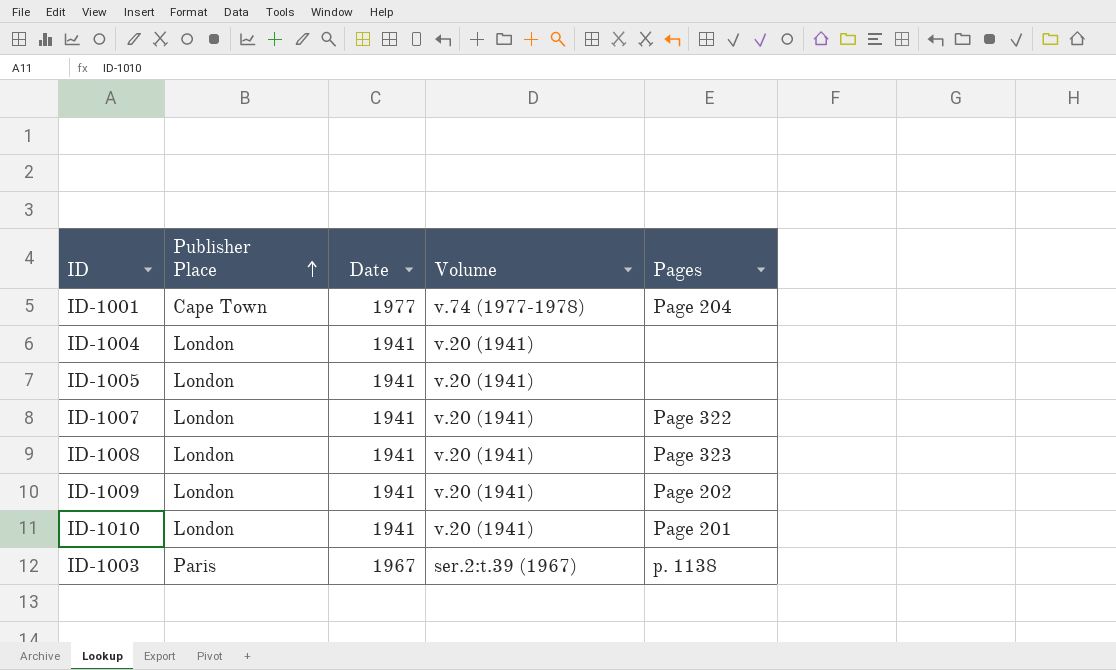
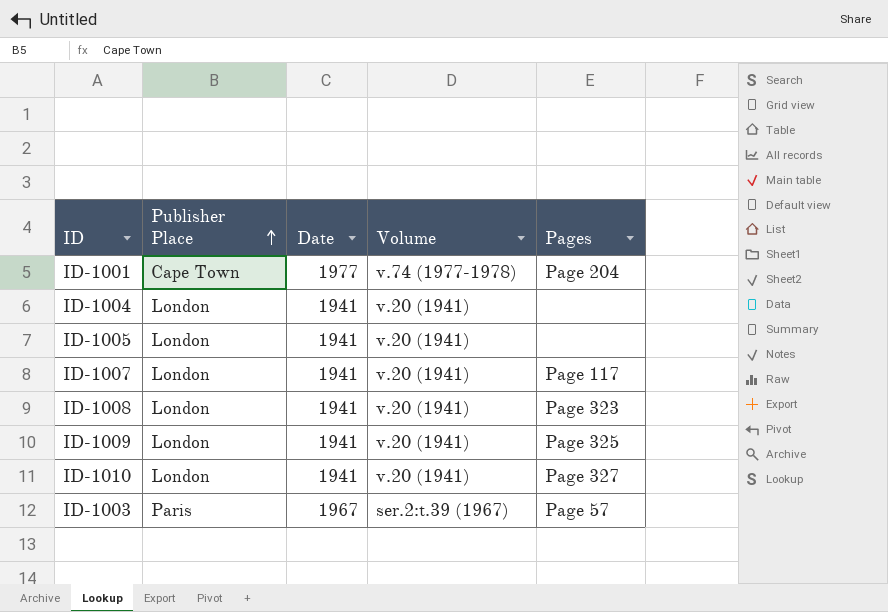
ID-1007 | Pages: Page 322 -> Page 117
ID-1009 | Pages: Page 202 -> Page 325
ID-1010 | Pages: Page 201 -> Page 327
ID-1003 | Pages: p. 1138 -> Page 57

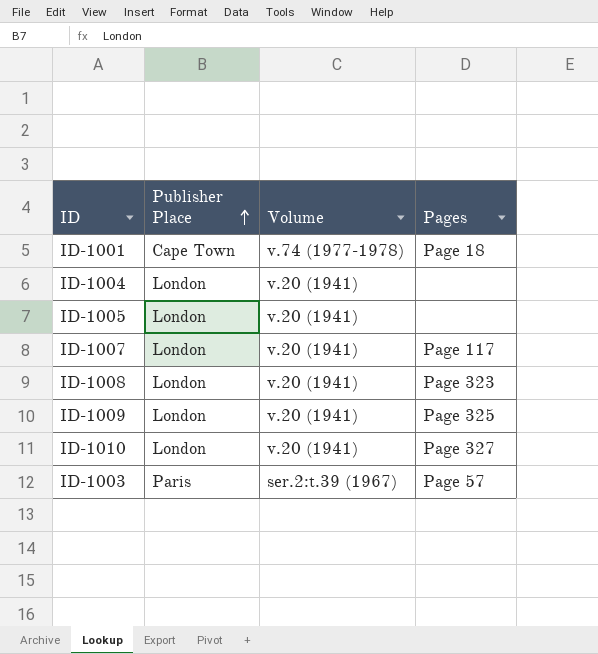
column Date | position: 3 -> none
ID-1001 | Pages: Page 204 -> Page 18

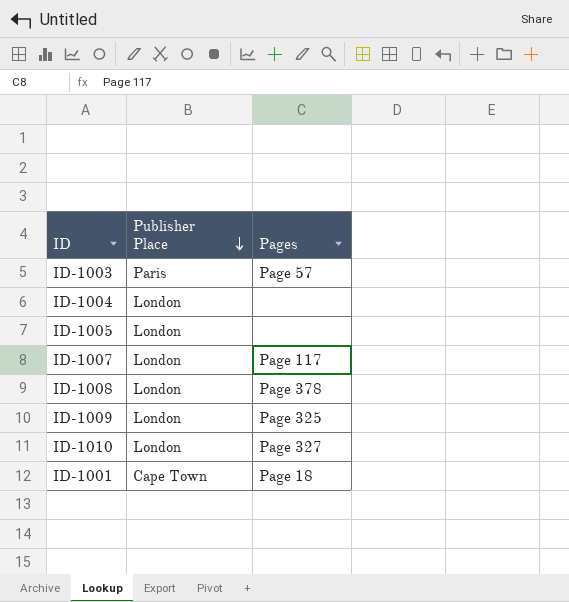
row order: Publisher Place ascending -> Publisher Place descending
column Volume | position: 3 -> none
ID-1008 | Pages: Page 323 -> Page 378

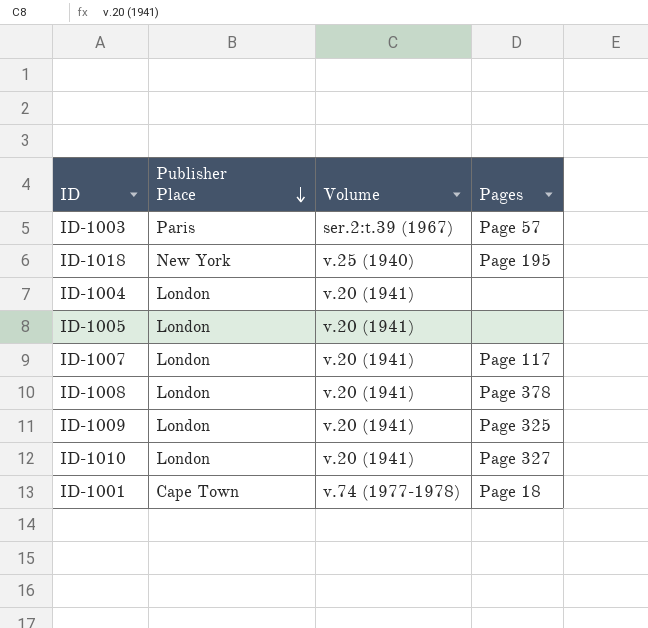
column Volume | position: none -> 3
row ID-1018: none -> New York | v.25 (1940) | Page 195

